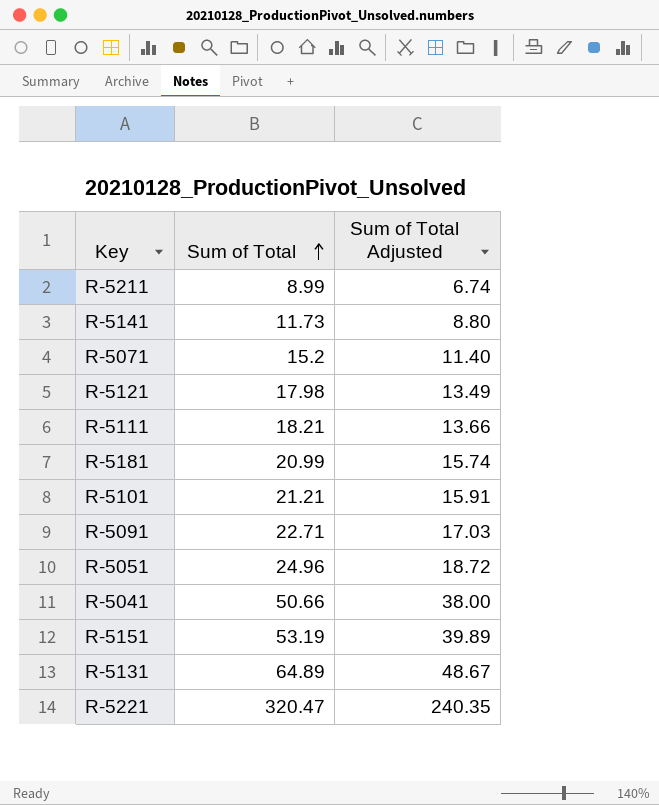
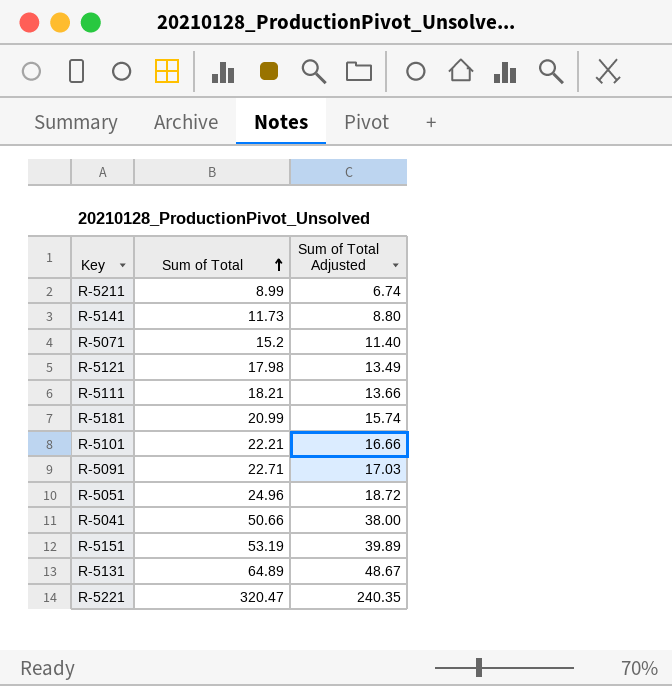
R-5101 | Sum of Total: 21.21 -> 22.21
R-5101 | Sum of Total Adjusted: 15.91 -> 16.66

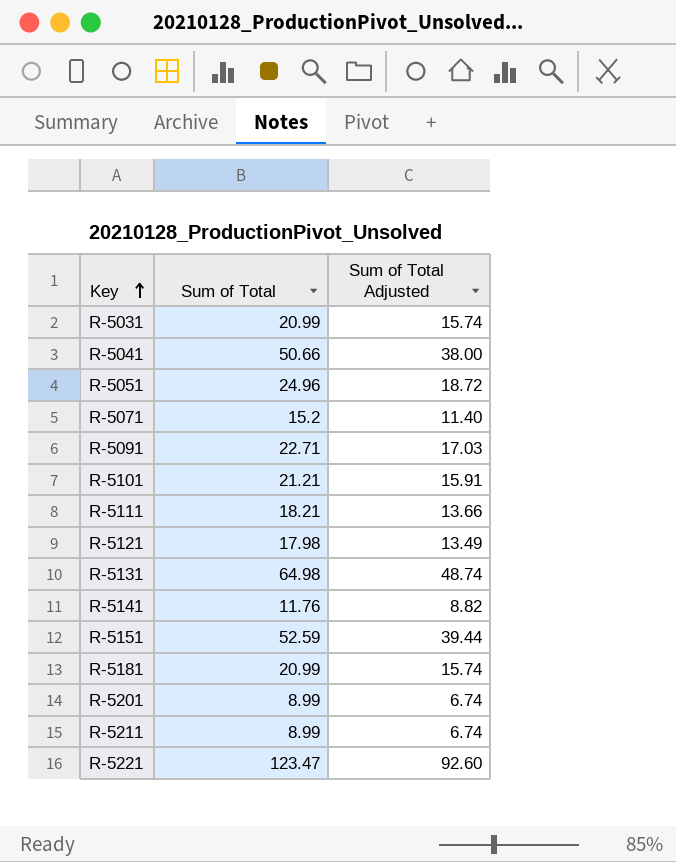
row order: Sum of Total ascending -> Key ascending
row R-5031: none -> 20.99 | 15.74
R-5101 | Sum of Total: 22.21 -> 21.21
R-5101 | Sum of Total Adjusted: 16.66 -> 15.91
R-5131 | Sum of Total: 64.89 -> 64.98
R-5131 | Sum of Total Adjusted: 48.67 -> 48.74
R-5141 | Sum of Total: 11.73 -> 11.76
R-5141 | Sum of Total Adjusted: 8.80 -> 8.82
R-5151 | Sum of Total: 53.19 -> 52.59
R-5151 | Sum of Total Adjusted: 39.89 -> 39.44
row R-5201: none -> 8.99 | 6.74
R-5221 | Sum of Total: 320.47 -> 123.47
R-5221 | Sum of Total Adjusted: 240.35 -> 92.60

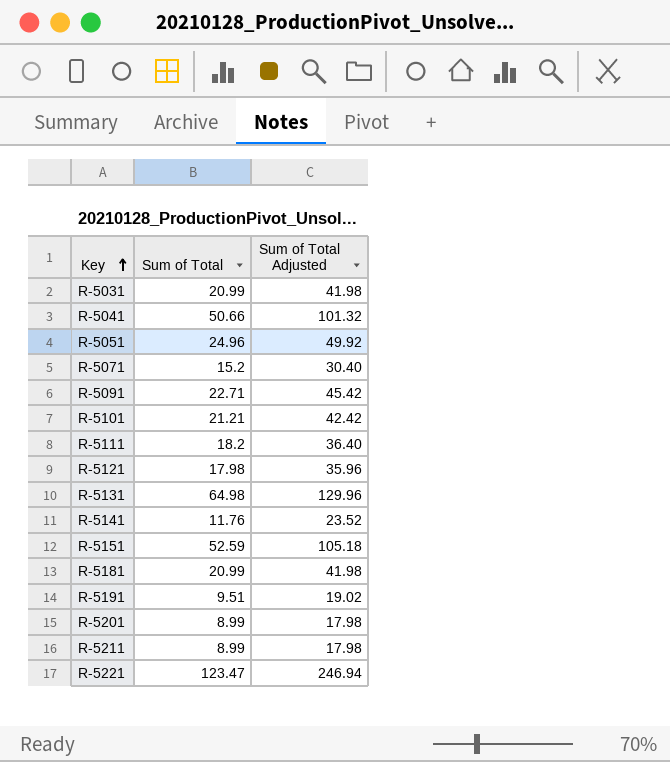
column Sum of Total Adjusted | formula: [Sum of Total] * 0.75 -> [Sum of Total] * 2
R-5111 | Sum of Total: 18.21 -> 18.2
row R-5191: none -> 9.51 | 19.02

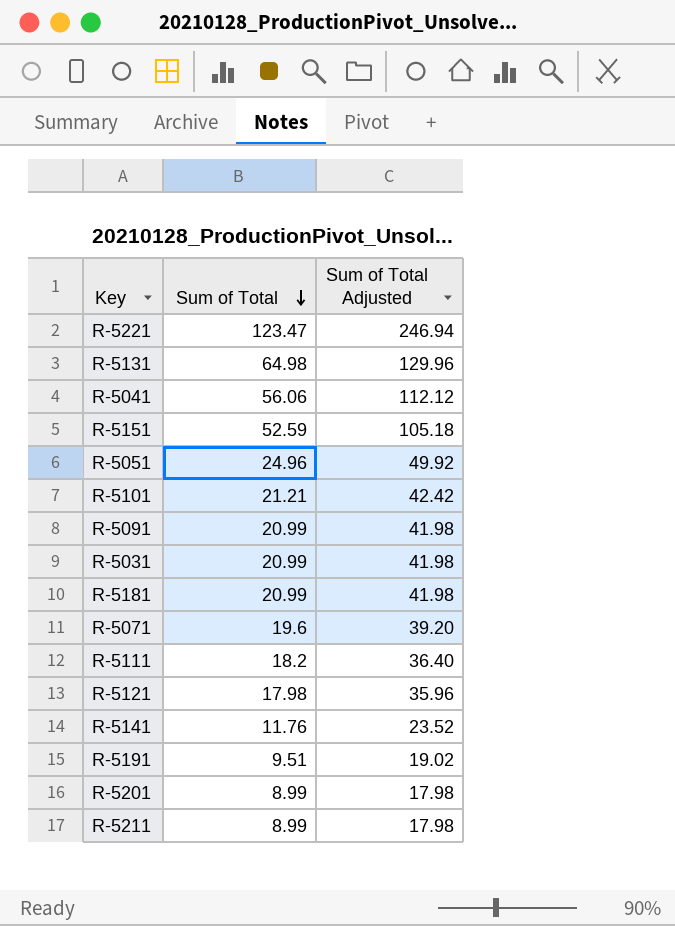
row order: Key ascending -> Sum of Total descending
R-5041 | Sum of Total: 50.66 -> 56.06
R-5041 | Sum of Total Adjusted: 101.32 -> 112.12
R-5091 | Sum of Total: 22.71 -> 20.99
R-5091 | Sum of Total Adjusted: 45.42 -> 41.98
R-5071 | Sum of Total: 15.2 -> 19.6
R-5071 | Sum of Total Adjusted: 30.40 -> 39.20

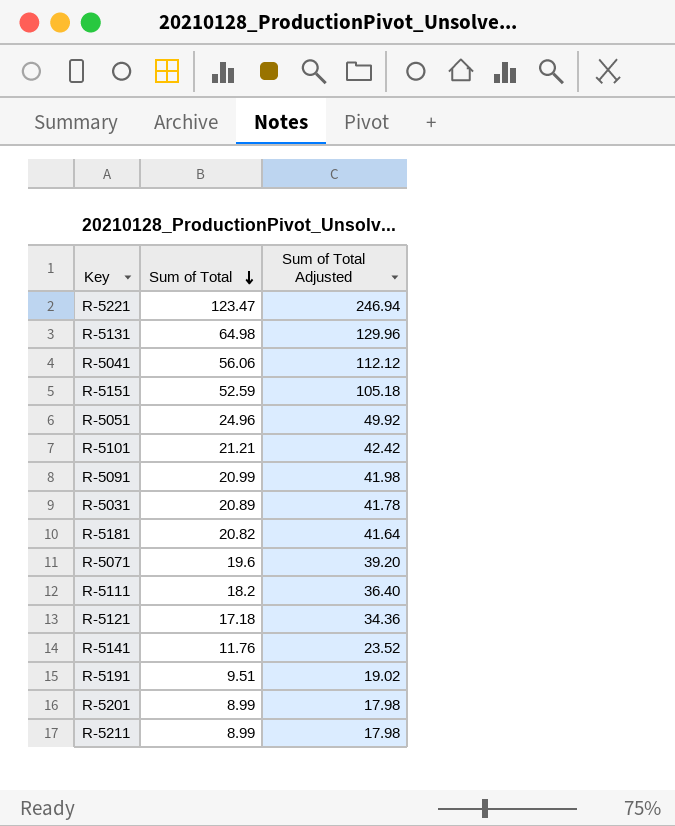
R-5031 | Sum of Total: 20.99 -> 20.89
R-5031 | Sum of Total Adjusted: 41.98 -> 41.78
R-5181 | Sum of Total: 20.99 -> 20.82
R-5181 | Sum of Total Adjusted: 41.98 -> 41.64
R-5121 | Sum of Total: 17.98 -> 17.18
R-5121 | Sum of Total Adjusted: 35.96 -> 34.36

